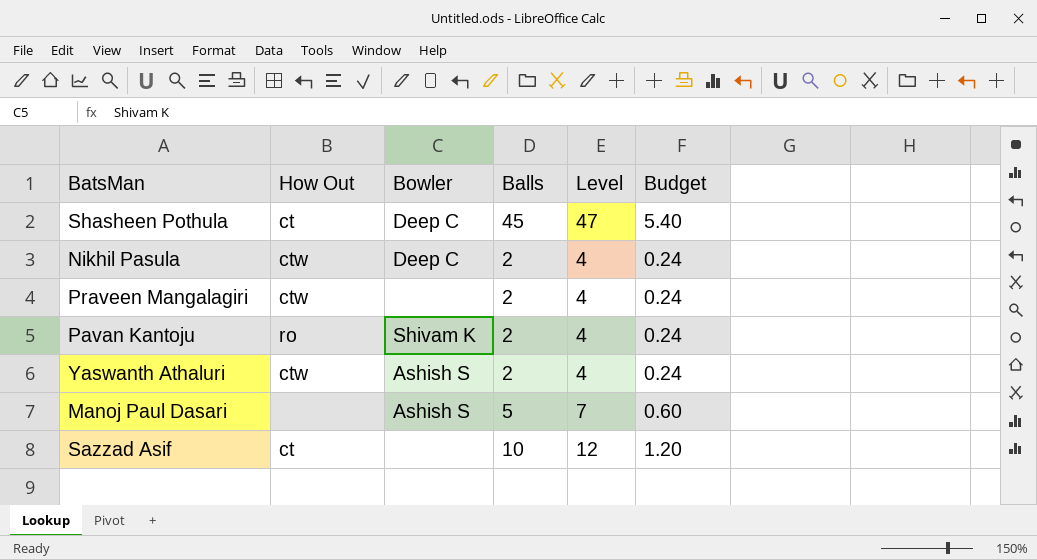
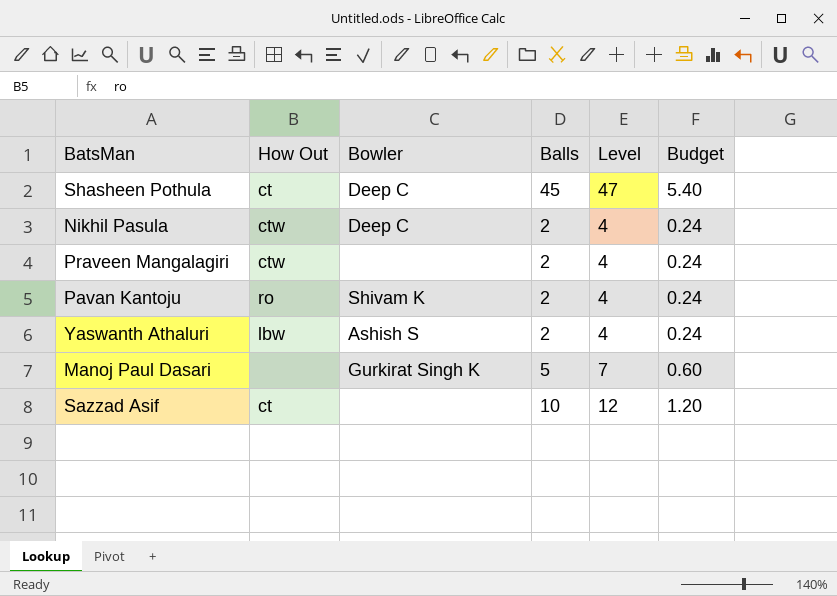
Yaswanth Athaluri | How Out: ctw -> lbw
Manoj Paul Dasari | Bowler: Ashish S -> Gurkirat Singh K

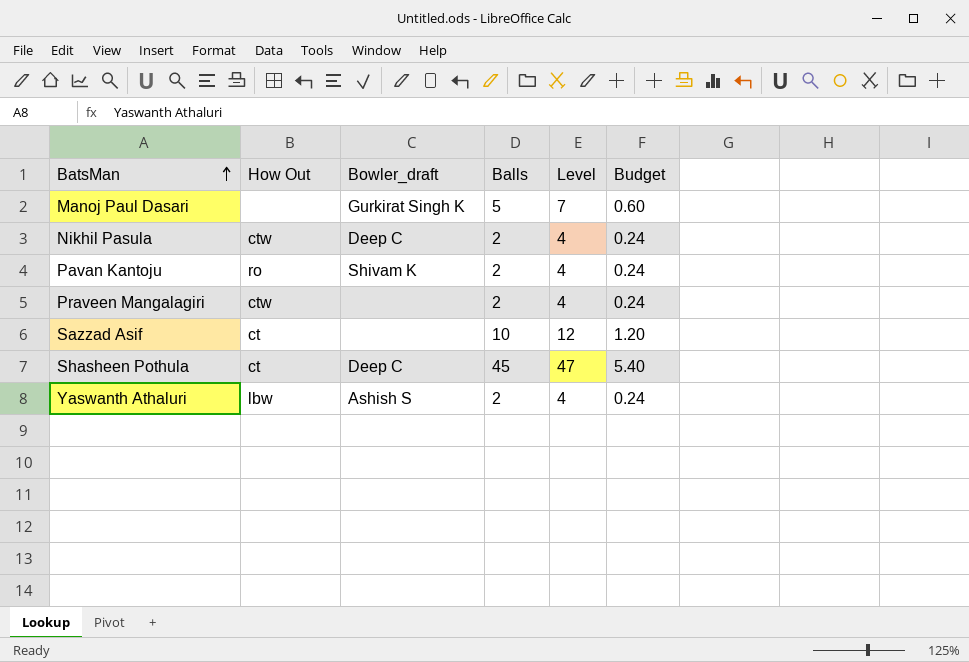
row order: none -> BatsMan ascending
column name: Bowler -> Bowler_draft

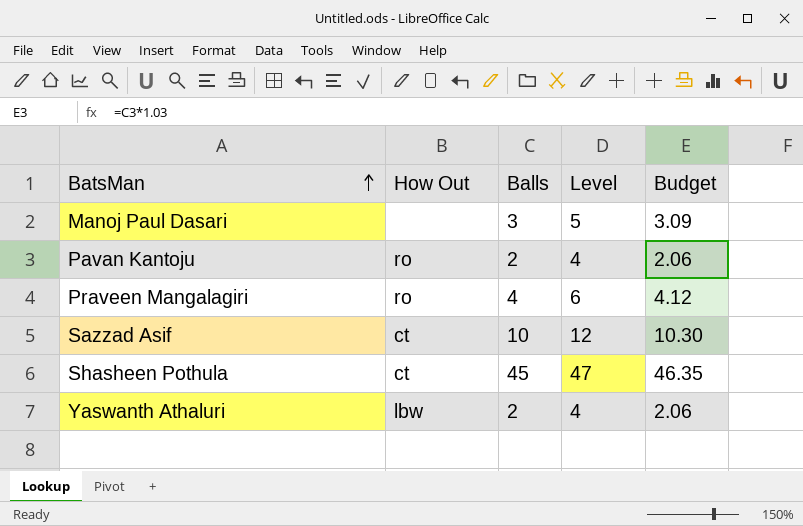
column Bowler_draft | position: 3 -> none
column Budget | formula: [Balls] * 0.12 -> [Balls] * 1.03
row Nikhil Pasula: ctw | Deep C | 2 | 4 | 0.24 -> none
Manoj Paul Dasari | Balls: 5 -> 3
Manoj Paul Dasari | Level: 7 -> 5
Praveen Mangalagiri | How Out: ctw -> ro
Praveen Mangalagiri | Balls: 2 -> 4
Praveen Mangalagiri | Level: 4 -> 6

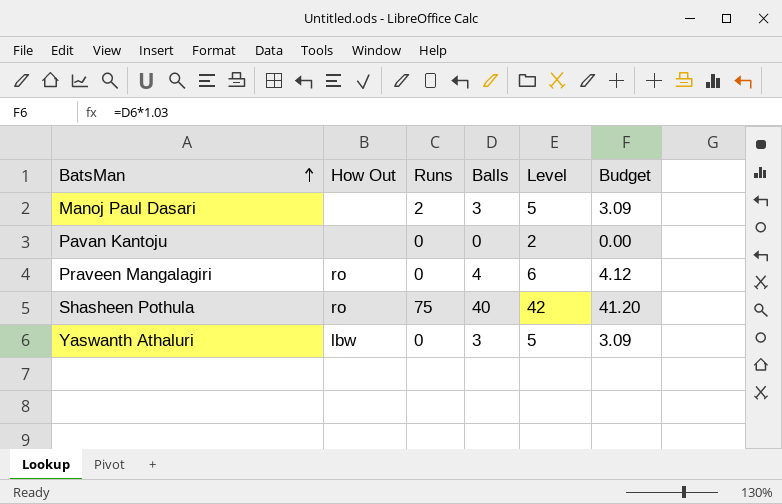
column Runs | position: none -> 3
row Sazzad Asif: ct | 10 | 12 | 10.30 -> none
Pavan Kantoju | How Out: ro -> none
Pavan Kantoju | Balls: 2 -> 0
Pavan Kantoju | Level: 4 -> 2
Pavan Kantoju | Budget: 2.06 -> 0.00
Shasheen Pothula | How Out: ct -> ro
Shasheen Pothula | Balls: 45 -> 40
Shasheen Pothula | Level: 47 -> 42
Shasheen Pothula | Budget: 46.35 -> 41.20
Yaswanth Athaluri | Balls: 2 -> 3
Yaswanth Athaluri | Level: 4 -> 5
Yaswanth Athaluri | Budget: 2.06 -> 3.09

